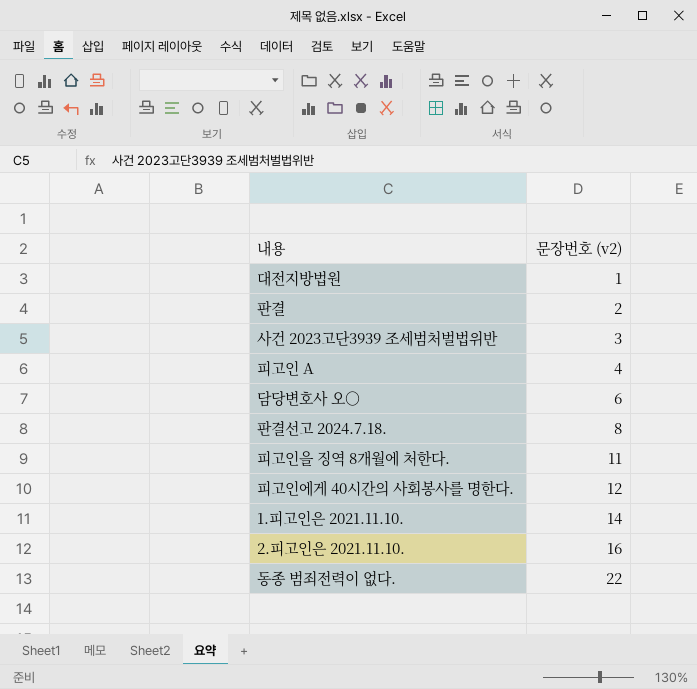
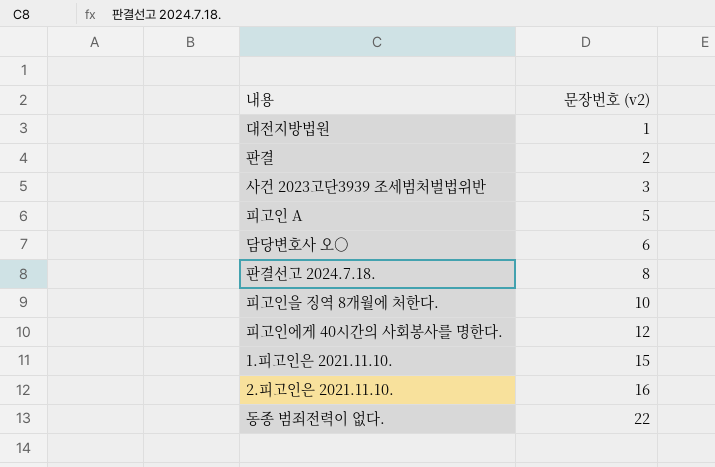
피고인 A | 문장번호 (v2): 4 -> 5
피고인을 징역 8개월에 처한다. | 문장번호 (v2): 11 -> 10
1.피고인은 2021.11.10. | 문장번호 (v2): 14 -> 15

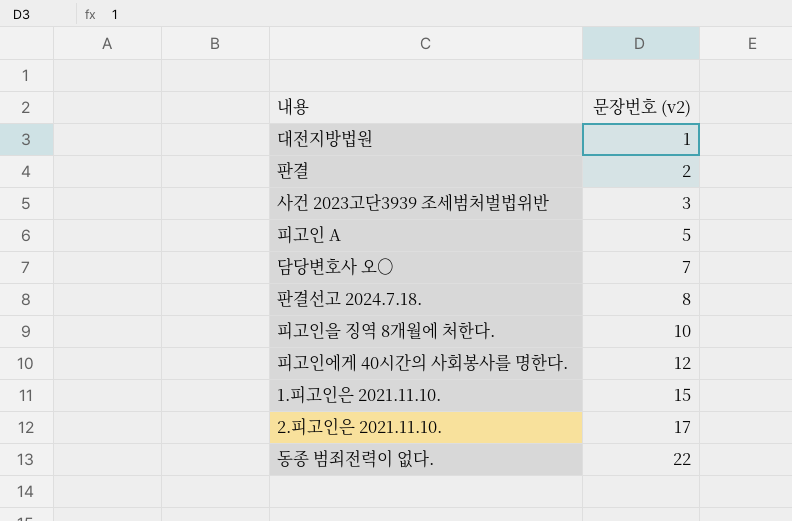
담당변호사 오○ | 문장번호 (v2): 6 -> 7
2.피고인은 2021.11.10. | 문장번호 (v2): 16 -> 17

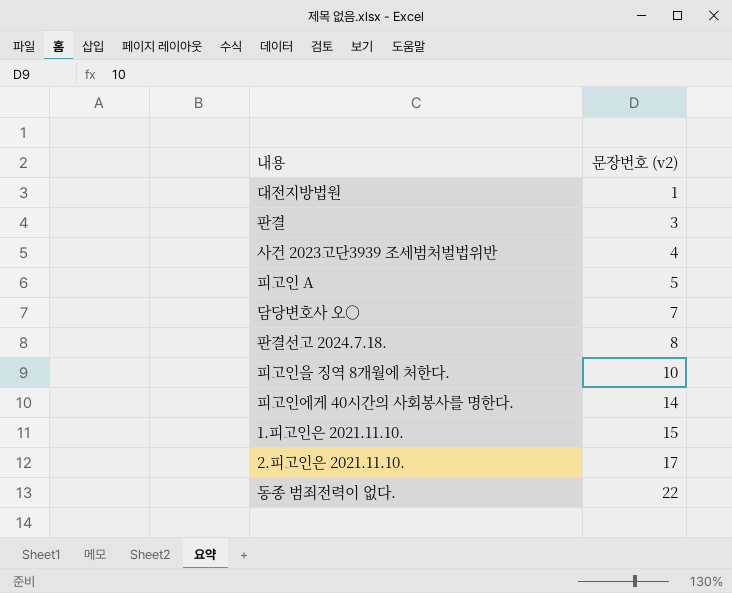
판결 | 문장번호 (v2): 2 -> 3
사건 2023고단3939 조세범처벌법위반 | 문장번호 (v2): 3 -> 4
피고인에게 40시간의 사회봉사를 명한다. | 문장번호 (v2): 12 -> 14

